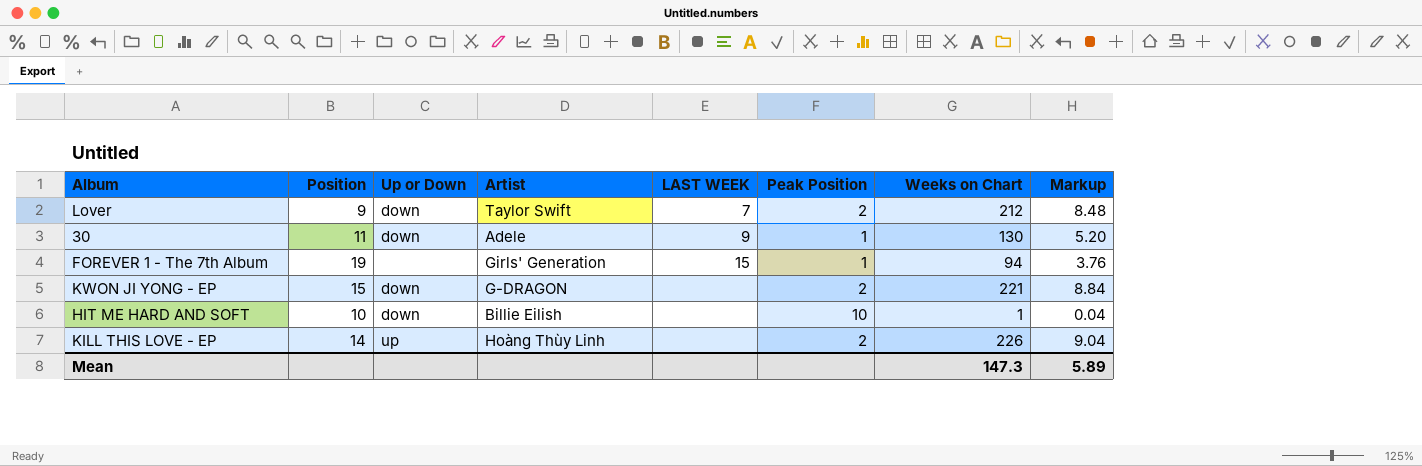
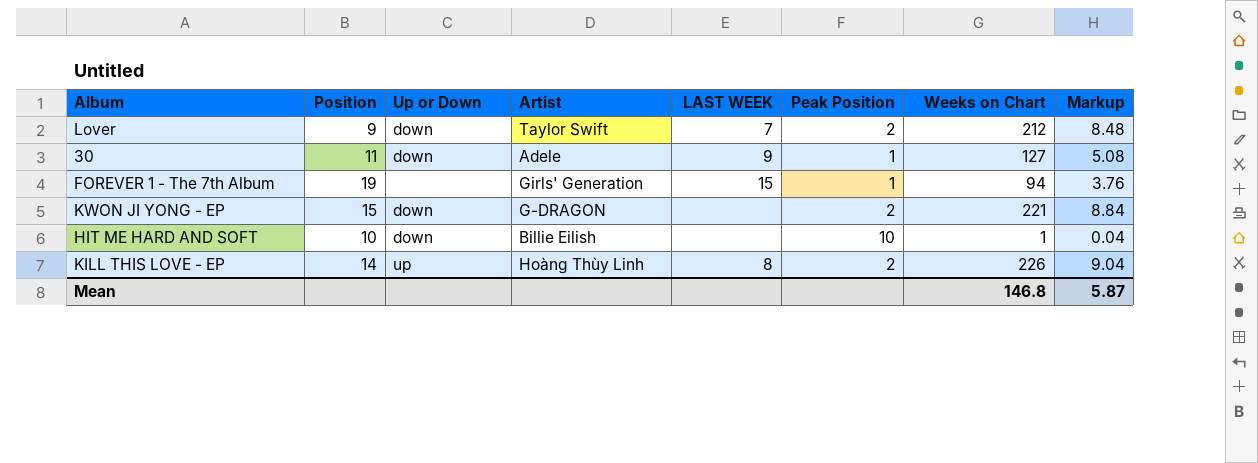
30 | Weeks on Chart: 130 -> 127
30 | Markup: 5.20 -> 5.08
KILL THIS LOVE - EP | LAST WEEK: none -> 8
Mean | Weeks on Chart: 147.3 -> 146.8
Mean | Markup: 5.89 -> 5.87

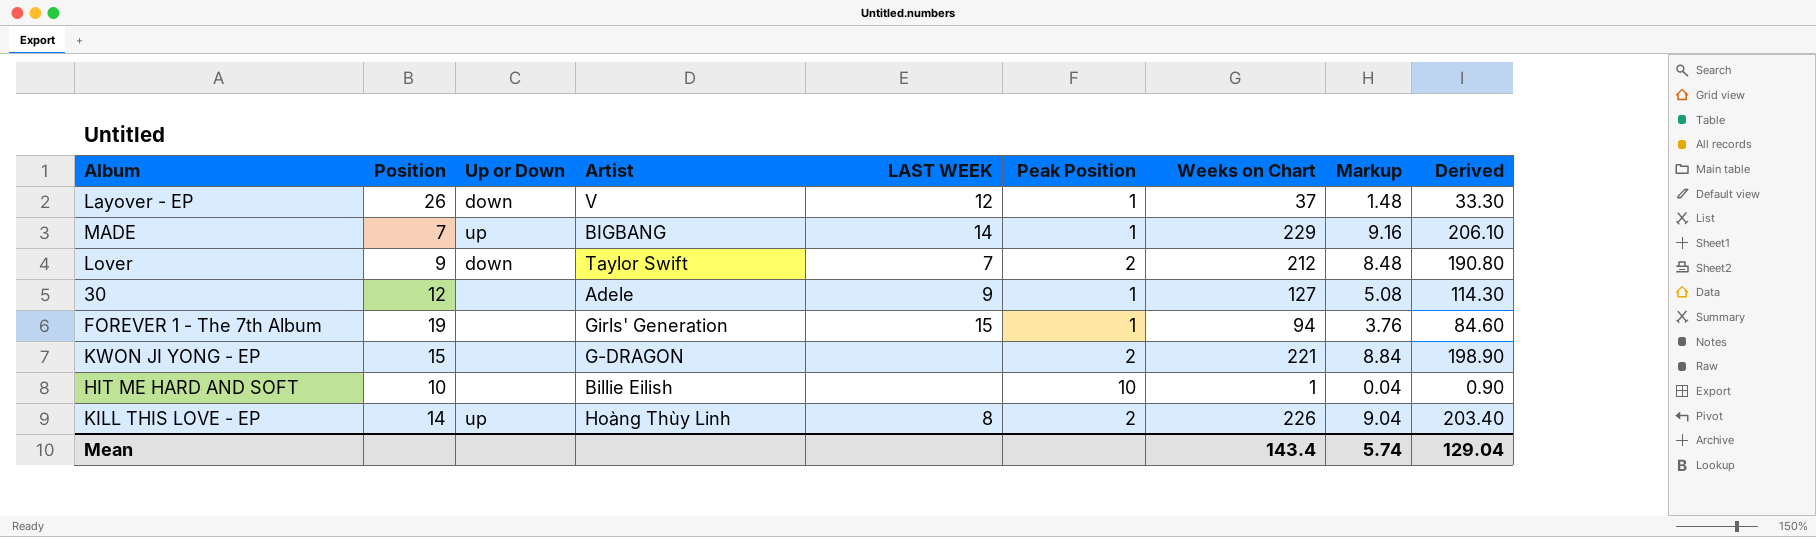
column Derived | formula: none -> [Weeks on Chart] * 0.9
row Layover - EP: none -> 26 | down | V | 12 | 1 | 37 | 1.48 | 33.30
row MADE: none -> 7 | up | BIGBANG | 14 | 1 | 229 | 9.16 | 206.10
30 | Position: 11 -> 12
30 | Up or Down: down -> none
KWON JI YONG - EP | Up or Down: down -> none
HIT ME HARD AND SOFT | Up or Down: down -> none
Mean | Weeks on Chart: 146.8 -> 143.4
Mean | Markup: 5.87 -> 5.74

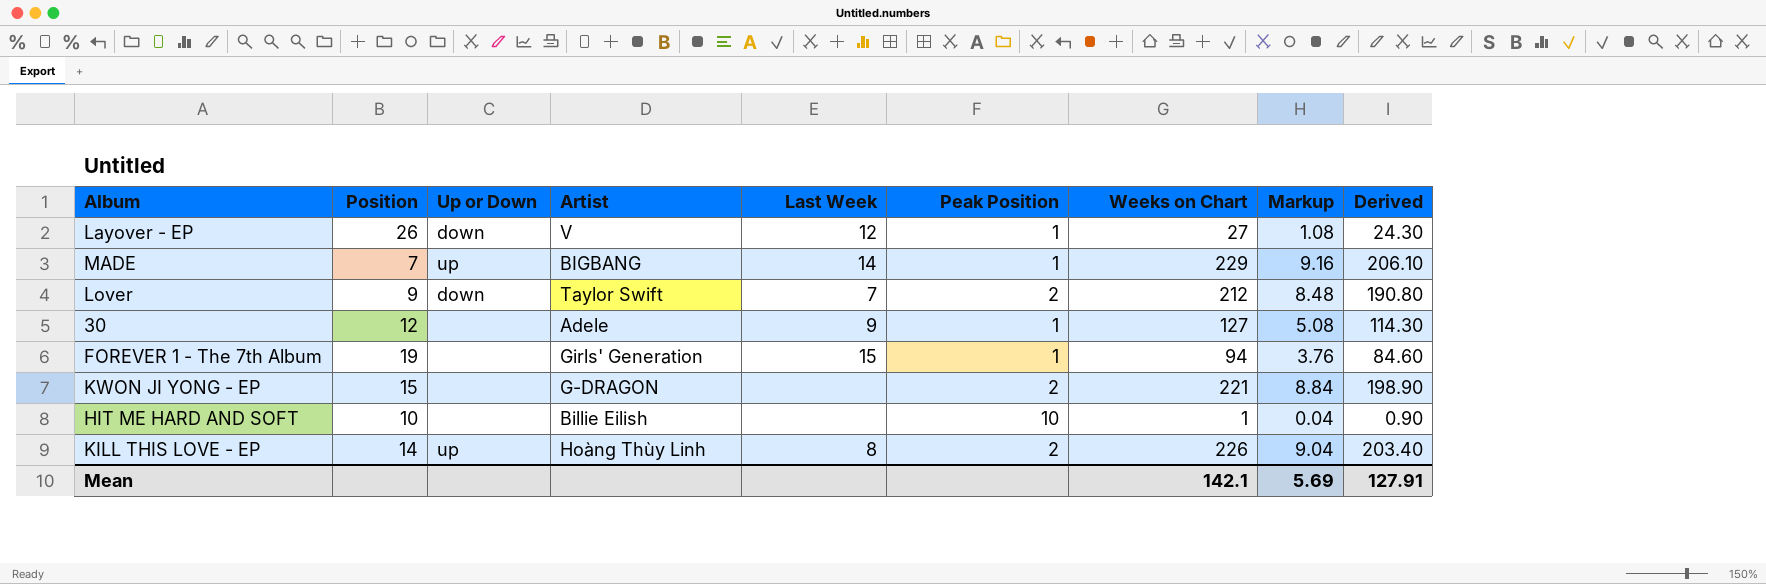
column name: LAST WEEK -> Last Week
Layover - EP | Weeks on Chart: 37 -> 27
Layover - EP | Markup: 1.48 -> 1.08
Layover - EP | Derived: 33.30 -> 24.30
Mean | Weeks on Chart: 143.4 -> 142.1
Mean | Markup: 5.74 -> 5.69
Mean | Derived: 129.04 -> 127.91

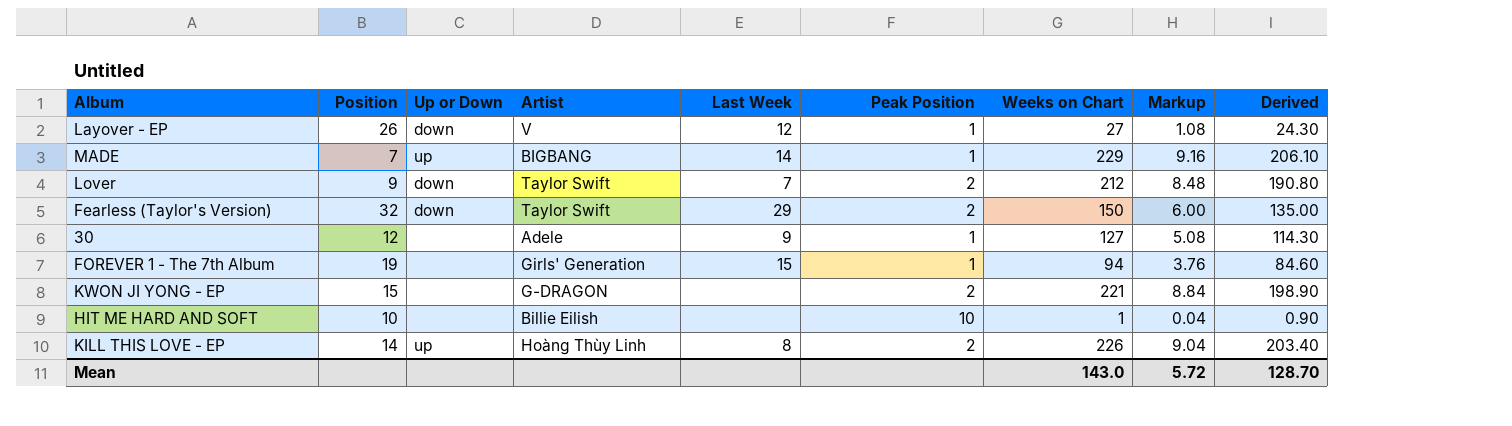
row Fearless (Taylor's Version): none -> 32 | down | Taylor Swift | 29 | 2 | 150 | 6.00 | 135.00
Mean | Weeks on Chart: 142.1 -> 143.0
Mean | Markup: 5.69 -> 5.72
Mean | Derived: 127.91 -> 128.70

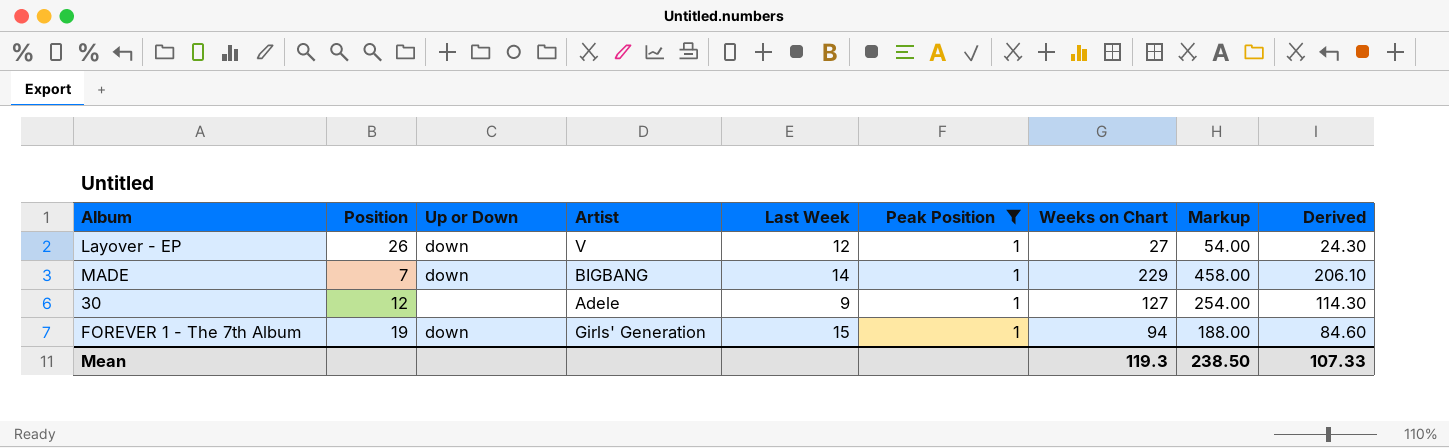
filter: none -> Peak Position = 1
column Markup | formula: [Weeks on Chart] * 0.04 -> [Weeks on Chart] * 2
MADE | Up or Down: up -> down
FOREVER 1 - The 7th Album | Up or Down: none -> down
Mean | Weeks on Chart: 143.0 -> 119.3
Mean | Markup: 5.72 -> 238.50
Mean | Derived: 128.70 -> 107.33

